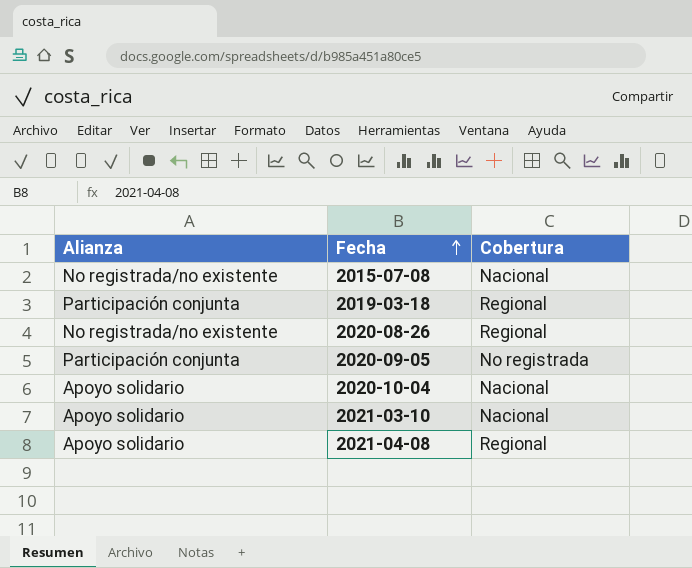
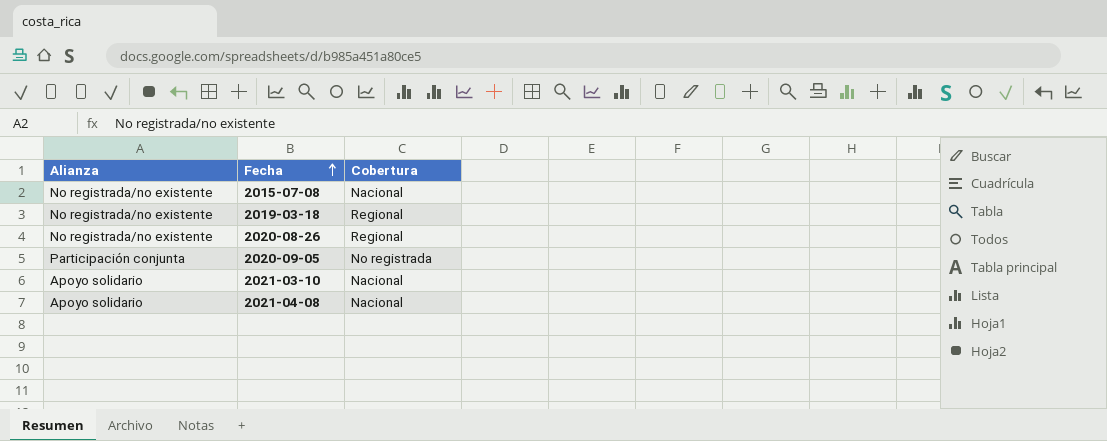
row 2020-10-04: Apoyo solidario | Nacional -> none
2019-03-18 | Alianza: Participación conjunta -> No registrada/no existente
2021-04-08 | Cobertura: Regional -> Nacional

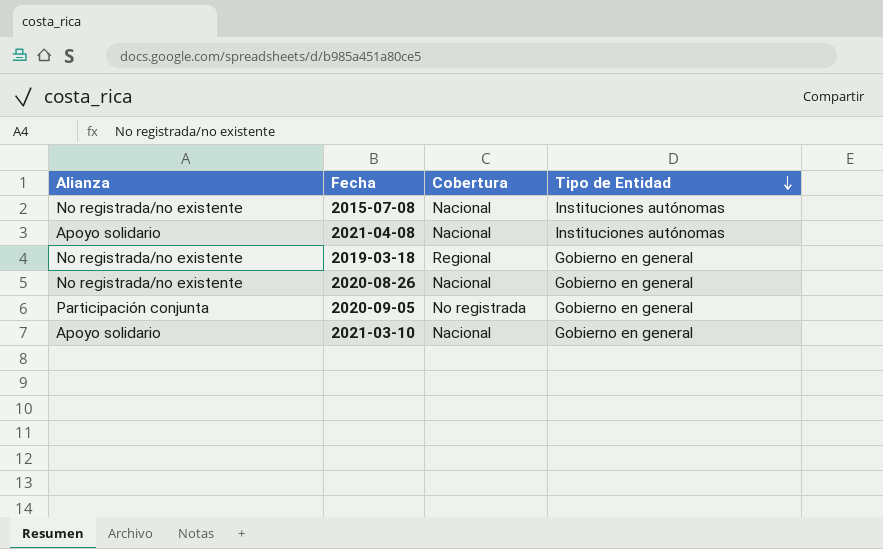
row order: Fecha ascending -> Tipo de Entidad descending
column Tipo de Entidad | position: none -> 4
2020-08-26 | Cobertura: Regional -> Nacional

